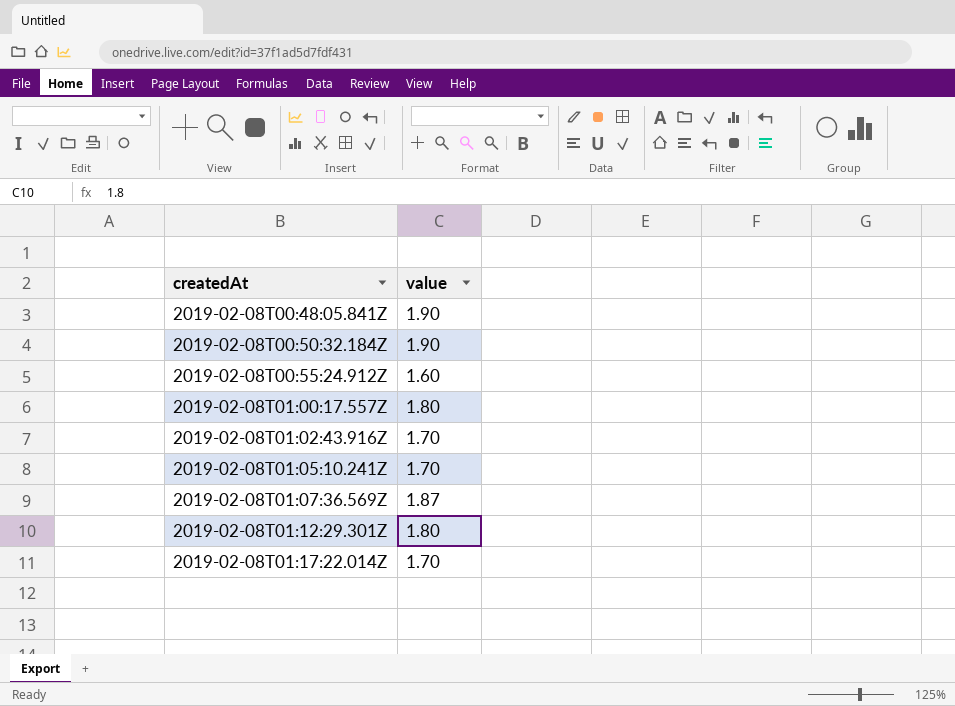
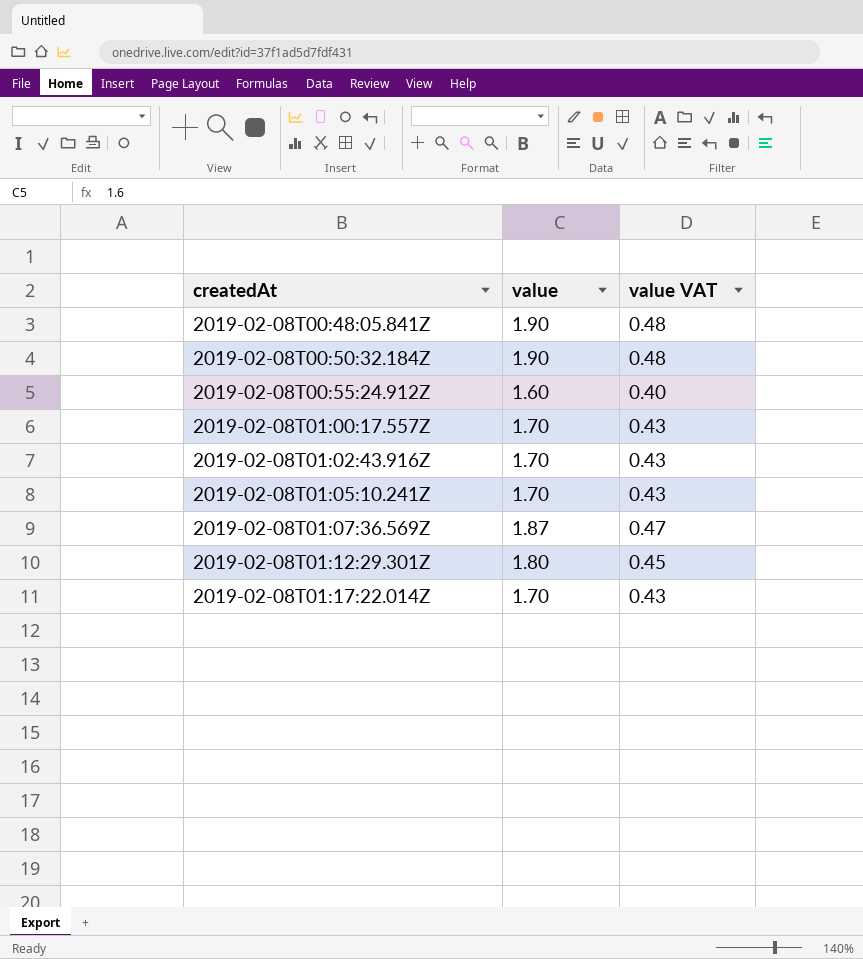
column value VAT | formula: none -> [value] * 0.25
2019-02-08T01:00:17.557Z | value: 1.80 -> 1.70

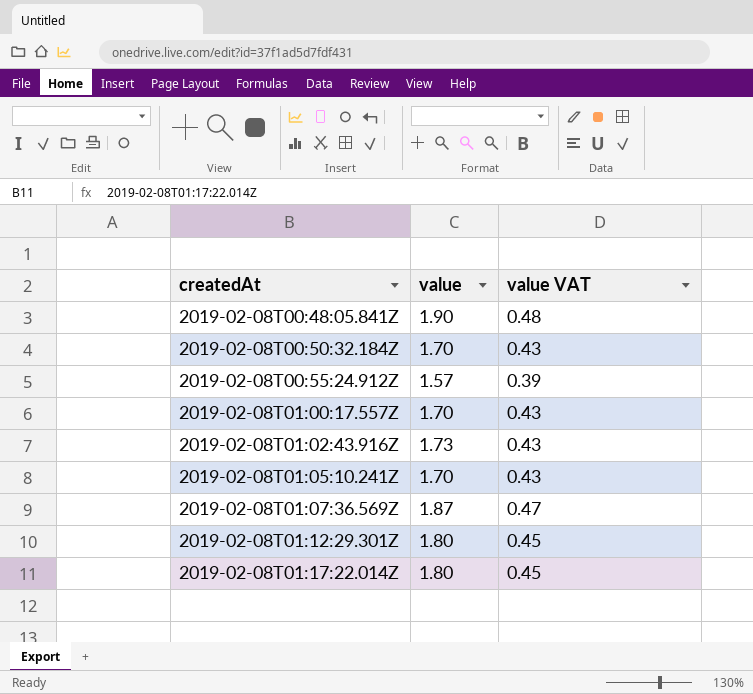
2019-02-08T00:50:32.184Z | value: 1.90 -> 1.70
2019-02-08T00:50:32.184Z | value VAT: 0.48 -> 0.43
2019-02-08T00:55:24.912Z | value: 1.60 -> 1.57
2019-02-08T00:55:24.912Z | value VAT: 0.40 -> 0.39
2019-02-08T01:02:43.916Z | value: 1.70 -> 1.73
2019-02-08T01:17:22.014Z | value: 1.70 -> 1.80
2019-02-08T01:17:22.014Z | value VAT: 0.43 -> 0.45

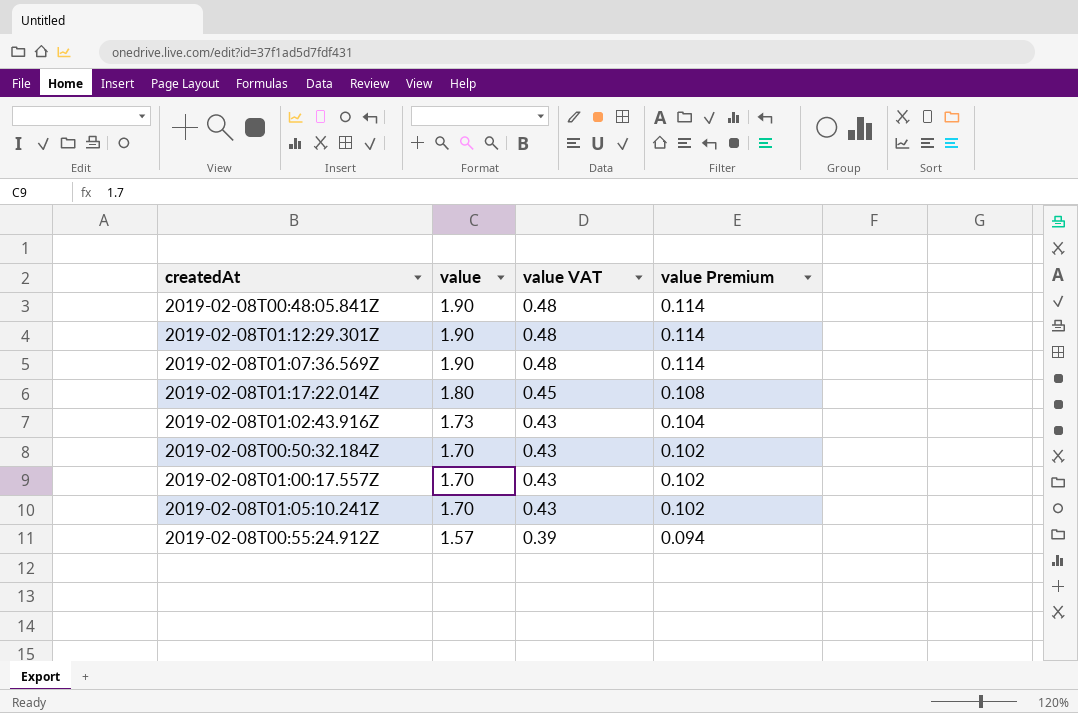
row order: createdAt ascending -> value descending
column value Premium | formula: none -> [value] * 0.06
2019-02-08T01:12:29.301Z | value: 1.80 -> 1.90
2019-02-08T01:12:29.301Z | value VAT: 0.45 -> 0.48
2019-02-08T01:07:36.569Z | value: 1.87 -> 1.90
2019-02-08T01:07:36.569Z | value VAT: 0.47 -> 0.48

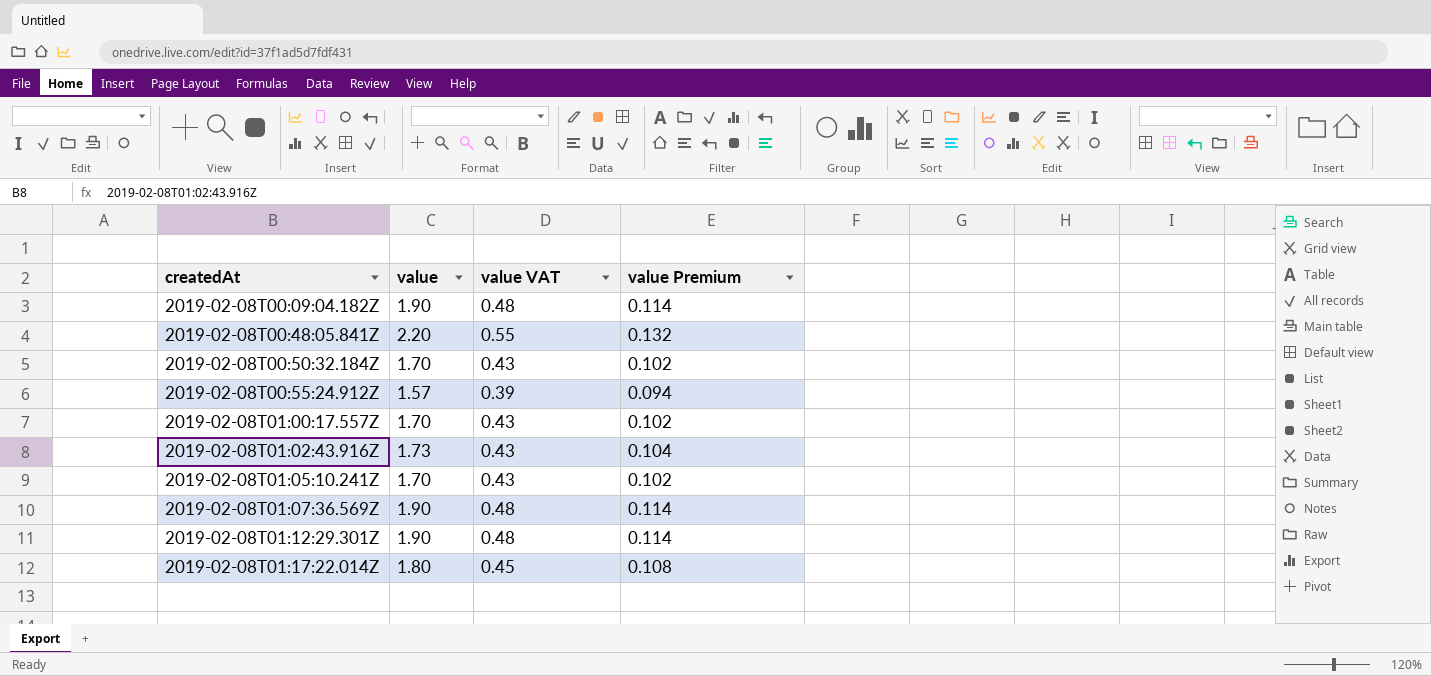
row order: value descending -> createdAt ascending
row 2019-02-08T00:09:04.182Z: none -> 1.90 | 0.48 | 0.114
2019-02-08T00:48:05.841Z | value: 1.90 -> 2.20
2019-02-08T00:48:05.841Z | value VAT: 0.48 -> 0.55
2019-02-08T00:48:05.841Z | value Premium: 0.114 -> 0.132

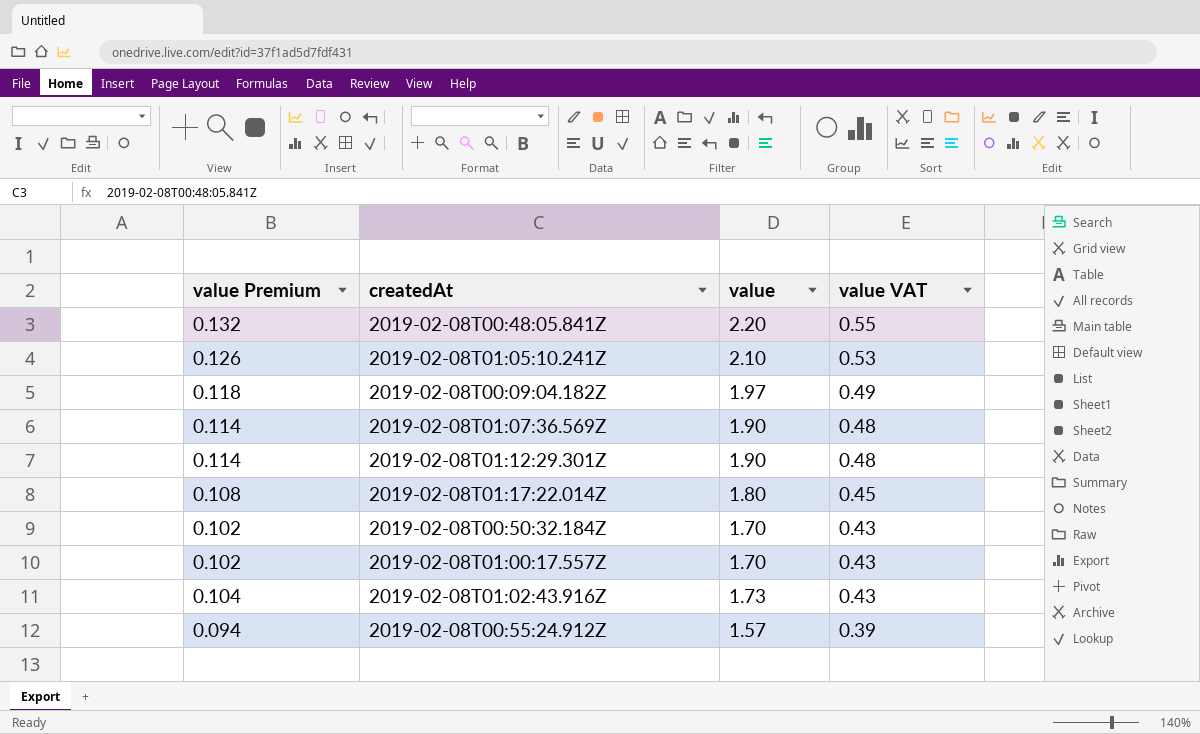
row order: createdAt ascending -> value VAT descending
column value Premium | position: 4 -> 1
2019-02-08T01:05:10.241Z | value Premium: 0.102 -> 0.126
2019-02-08T01:05:10.241Z | value: 1.70 -> 2.10
2019-02-08T01:05:10.241Z | value VAT: 0.43 -> 0.53
2019-02-08T00:09:04.182Z | value Premium: 0.114 -> 0.118
2019-02-08T00:09:04.182Z | value: 1.90 -> 1.97
2019-02-08T00:09:04.182Z | value VAT: 0.48 -> 0.49

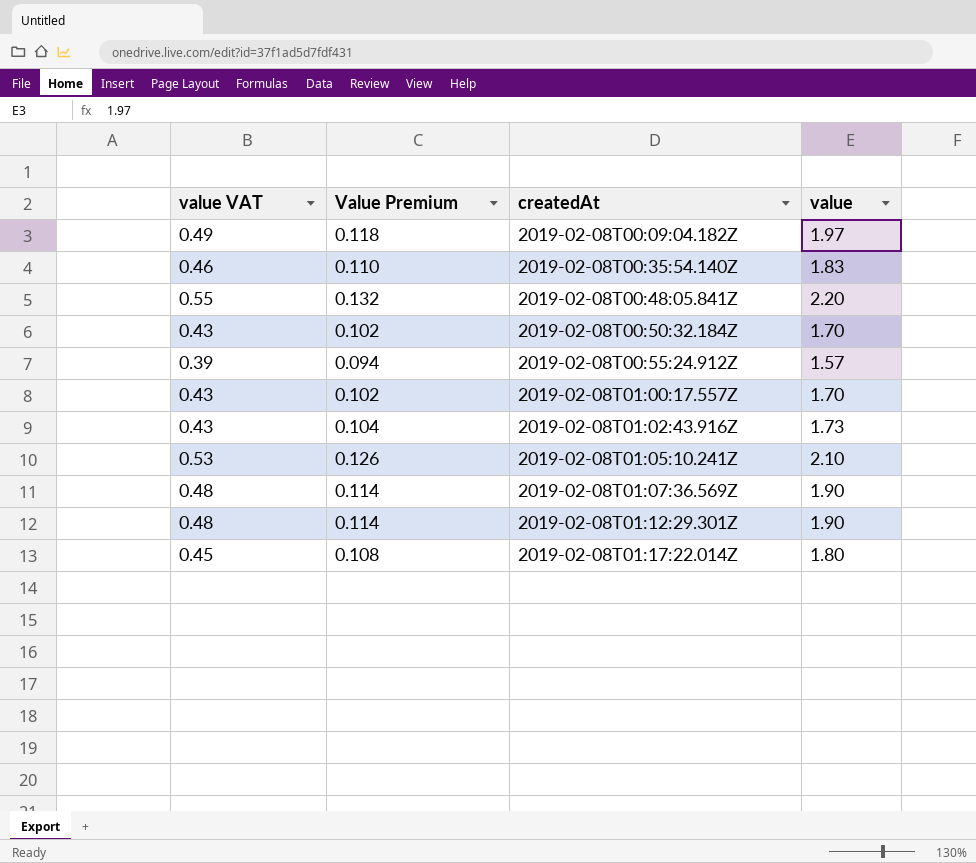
row order: value VAT descending -> createdAt ascending
column value VAT | position: 4 -> 1
column name: value Premium -> Value Premium
row 2019-02-08T00:35:54.140Z: none -> 0.46 | 0.110 | 1.83

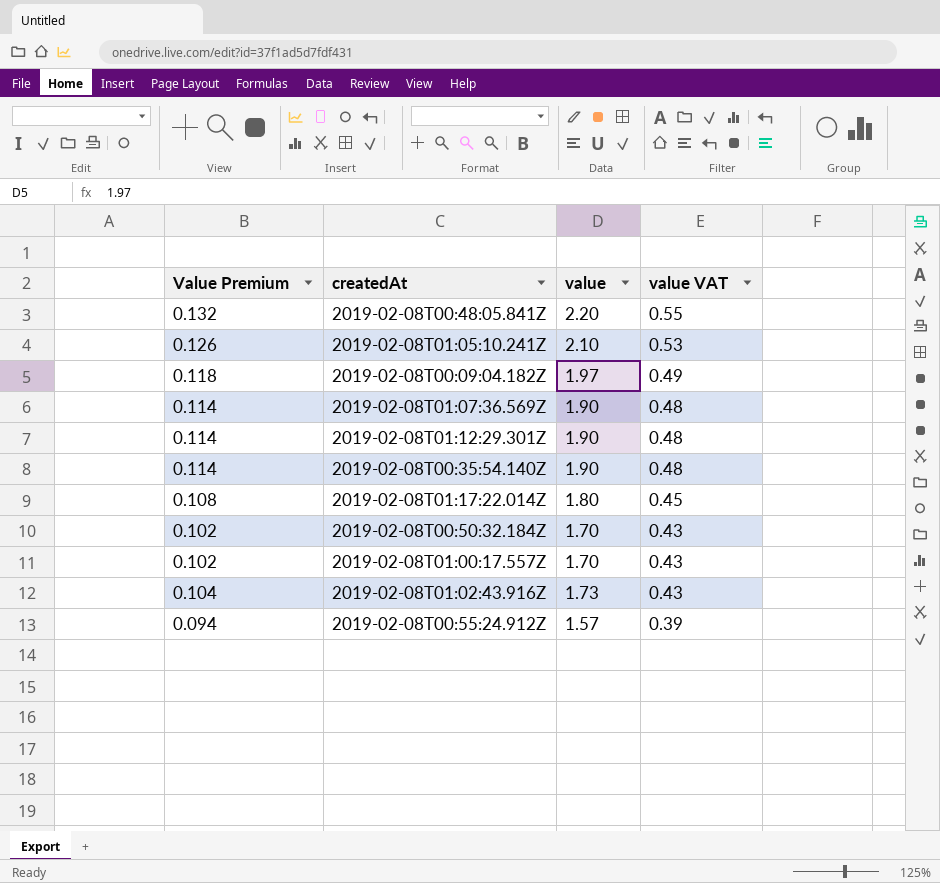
row order: createdAt ascending -> value VAT descending
column value VAT | position: 1 -> 4
2019-02-08T00:35:54.140Z | Value Premium: 0.110 -> 0.114
2019-02-08T00:35:54.140Z | value: 1.83 -> 1.90
2019-02-08T00:35:54.140Z | value VAT: 0.46 -> 0.48

